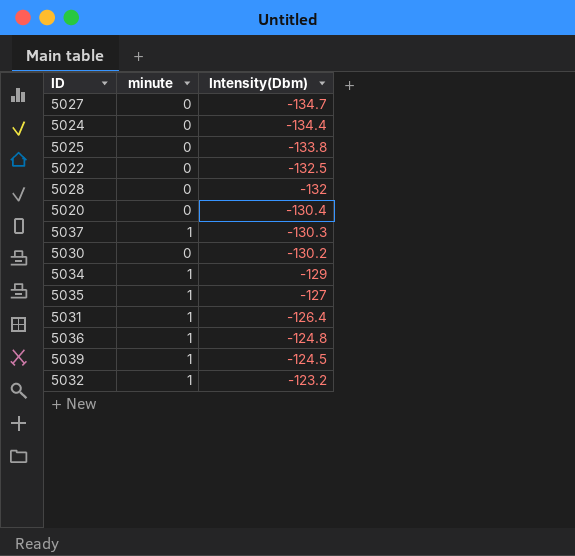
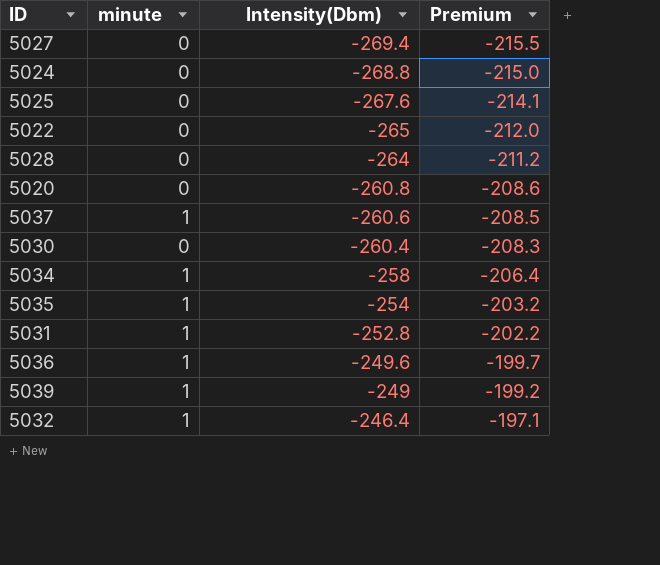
column Premium | formula: none -> [Intensity(Dbm)] * 0.8
5027 | Intensity(Dbm): -134.7 -> -269.4
5024 | Intensity(Dbm): -134.4 -> -268.8
5025 | Intensity(Dbm): -133.8 -> -267.6
5022 | Intensity(Dbm): -132.5 -> -265
5028 | Intensity(Dbm): -132 -> -264
5020 | Intensity(Dbm): -130.4 -> -260.8
5037 | Intensity(Dbm): -130.3 -> -260.6
5030 | Intensity(Dbm): -130.2 -> -260.4
5034 | Intensity(Dbm): -129 -> -258
5035 | Intensity(Dbm): -127 -> -254
5031 | Intensity(Dbm): -126.4 -> -252.8
5036 | Intensity(Dbm): -124.8 -> -249.6
5039 | Intensity(Dbm): -124.5 -> -249
5032 | Intensity(Dbm): -123.2 -> -246.4

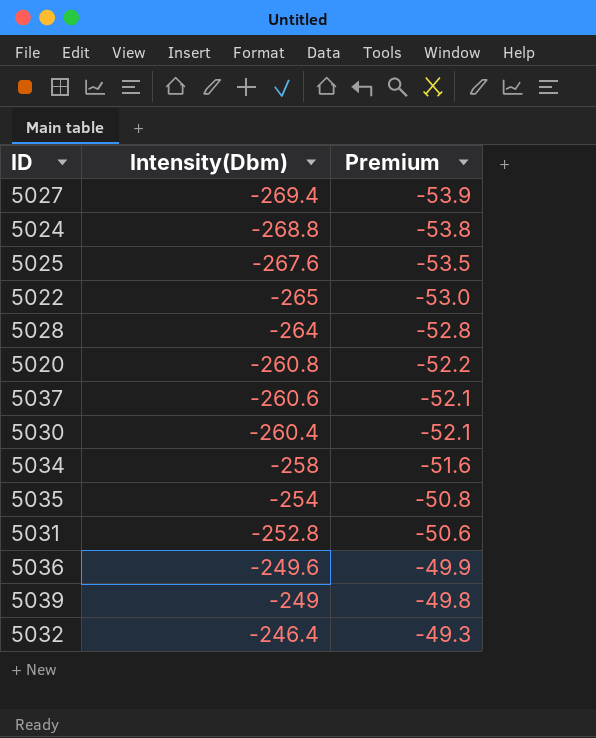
column minute | position: 2 -> none
column Premium | formula: [Intensity(Dbm)] * 0.8 -> [Intensity(Dbm)] * 0.2

